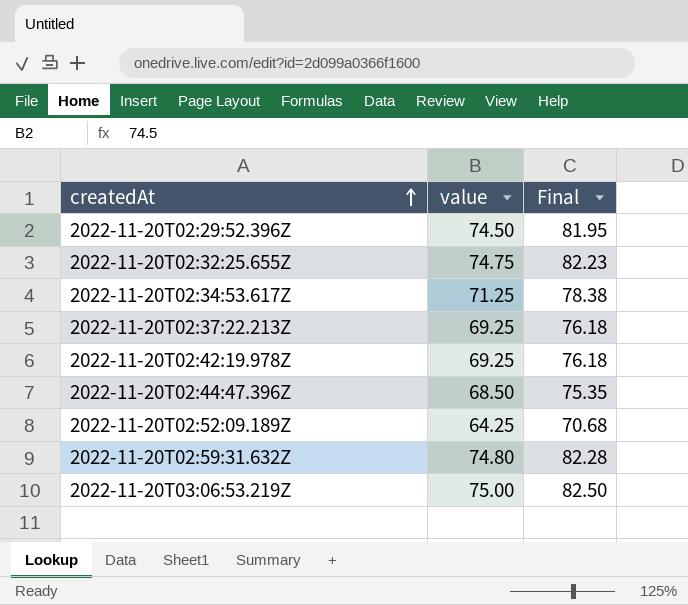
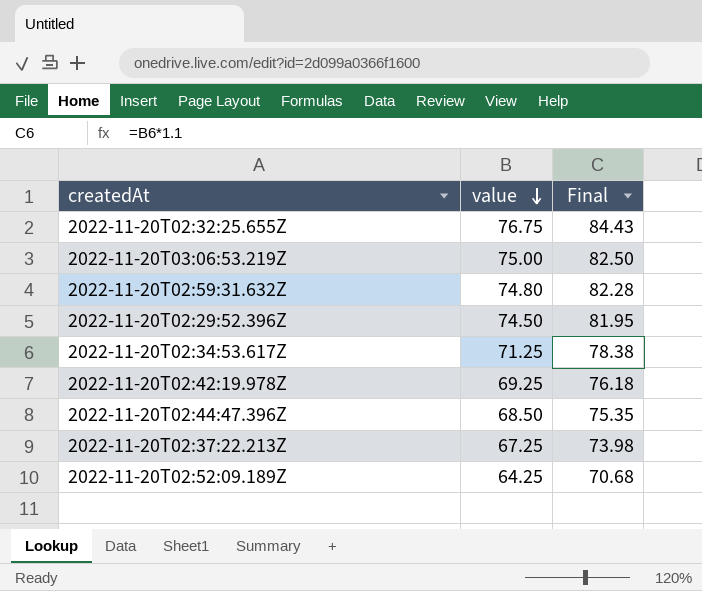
row order: createdAt ascending -> value descending
2022-11-20T02:32:25.655Z | value: 74.75 -> 76.75
2022-11-20T02:32:25.655Z | Final: 82.23 -> 84.43
2022-11-20T02:37:22.213Z | value: 69.25 -> 67.25
2022-11-20T02:37:22.213Z | Final: 76.18 -> 73.98

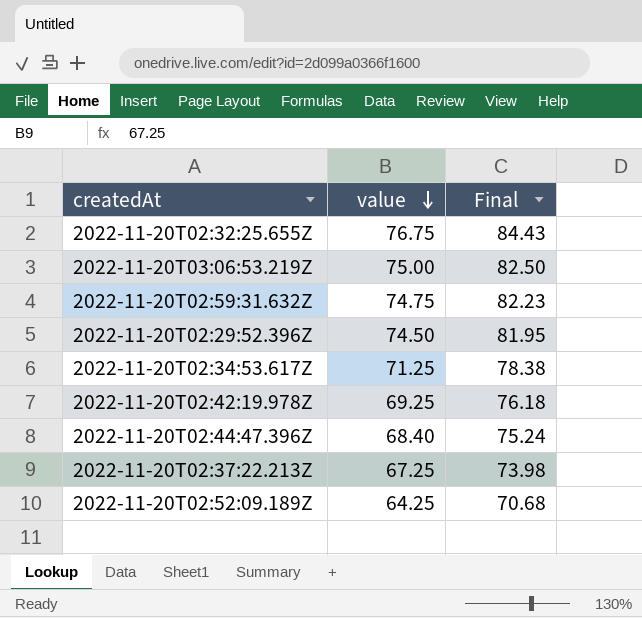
2022-11-20T02:59:31.632Z | value: 74.80 -> 74.75
2022-11-20T02:59:31.632Z | Final: 82.28 -> 82.23
2022-11-20T02:44:47.396Z | value: 68.50 -> 68.40
2022-11-20T02:44:47.396Z | Final: 75.35 -> 75.24

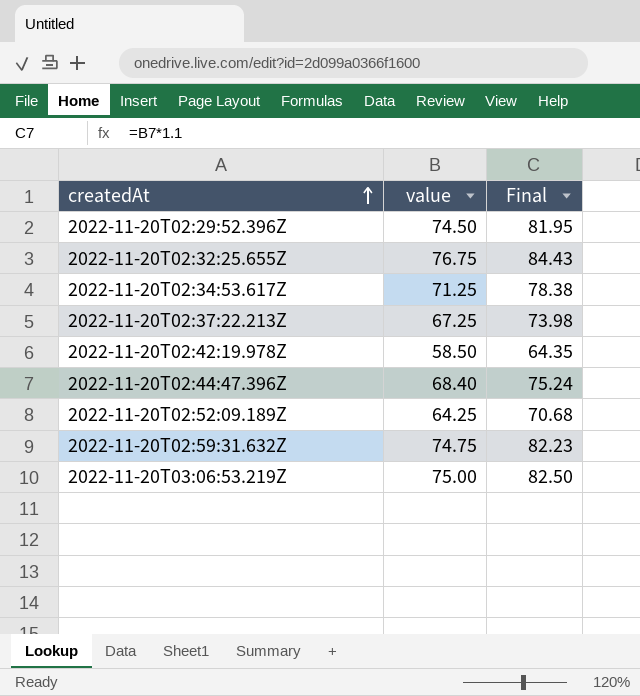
row order: value descending -> createdAt ascending
2022-11-20T02:42:19.978Z | value: 69.25 -> 58.50
2022-11-20T02:42:19.978Z | Final: 76.18 -> 64.35

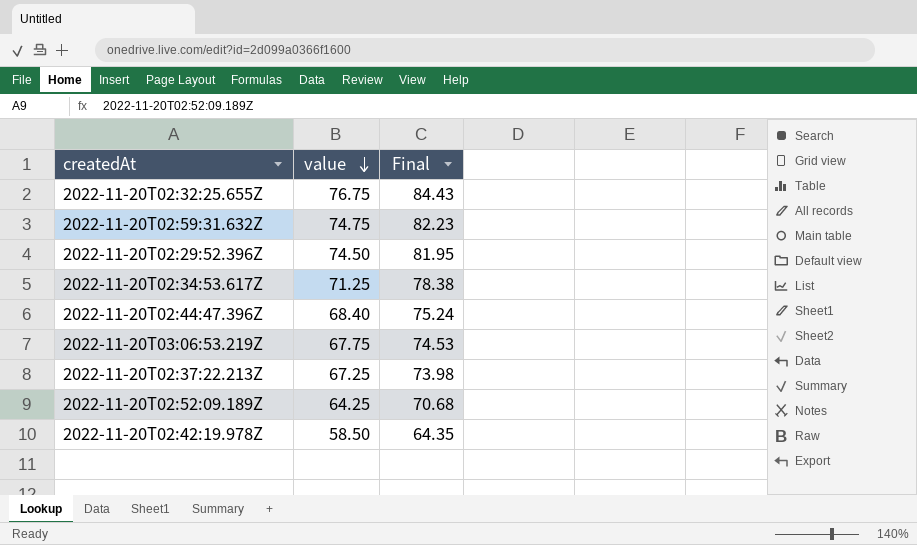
row order: createdAt ascending -> value descending
2022-11-20T03:06:53.219Z | value: 75.00 -> 67.75
2022-11-20T03:06:53.219Z | Final: 82.50 -> 74.53

